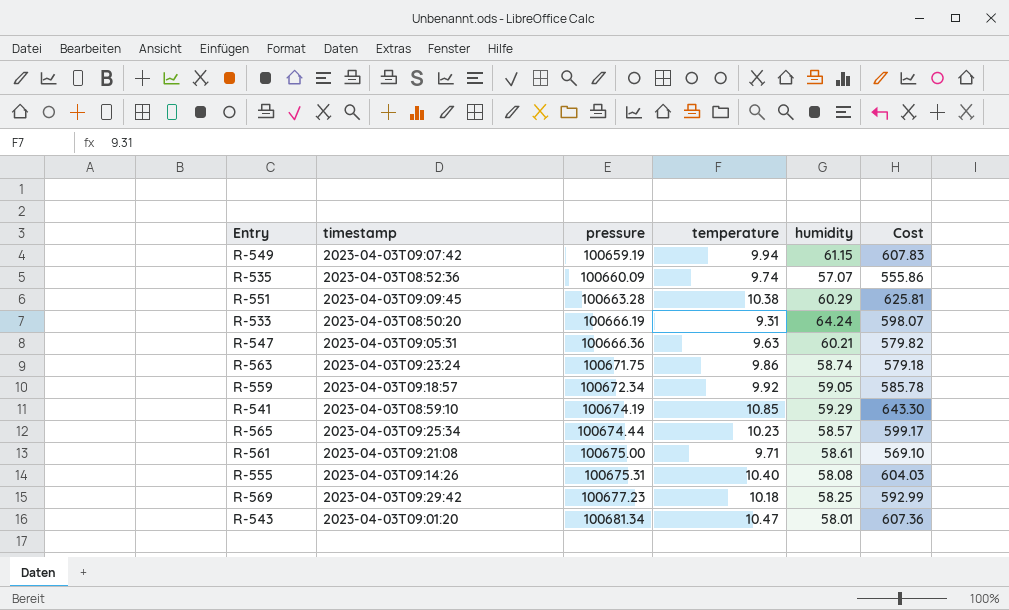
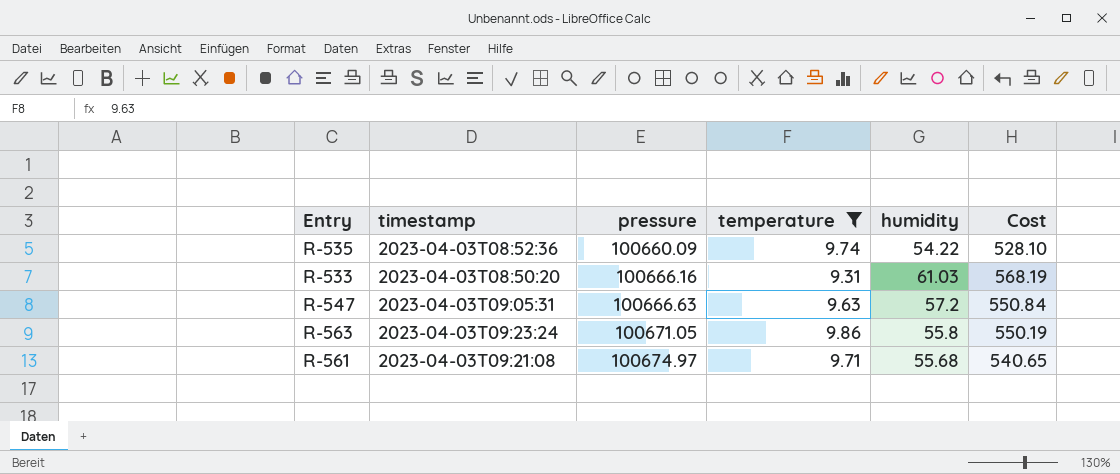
filter: none -> temperature <= 9.86
R-535 | humidity: 57.07 -> 54.22
R-535 | Cost: 555.86 -> 528.10
R-533 | pressure: 100666.19 -> 100666.16
R-533 | humidity: 64.24 -> 61.03
R-533 | Cost: 598.07 -> 568.19
R-547 | pressure: 100666.36 -> 100666.63
R-547 | humidity: 60.21 -> 57.2
R-547 | Cost: 579.82 -> 550.84
R-563 | pressure: 100671.75 -> 100671.05
R-563 | humidity: 58.74 -> 55.8
R-563 | Cost: 579.18 -> 550.19
R-561 | pressure: 100675.00 -> 100674.97
R-561 | humidity: 58.61 -> 55.68
R-561 | Cost: 569.10 -> 540.65

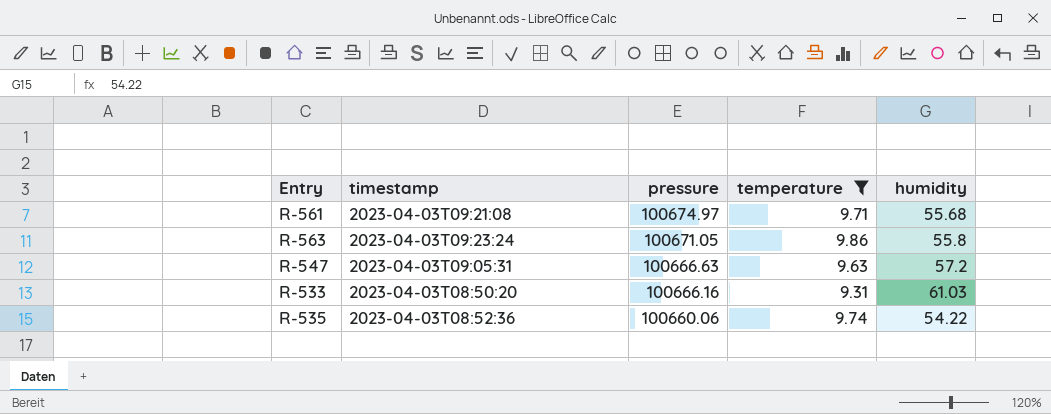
row order: pressure ascending -> pressure descending
column Cost | formula: [temperature] * [humidity] -> none
R-535 | pressure: 100660.09 -> 100660.06

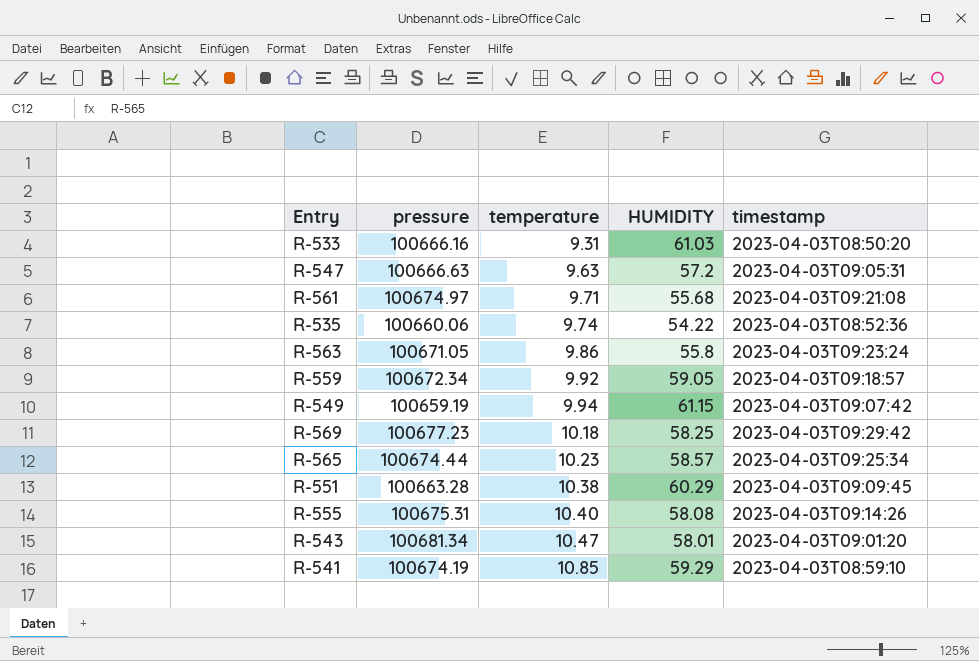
filter: temperature <= 9.86 -> none
row order: pressure descending -> temperature ascending
column name: humidity -> HUMIDITY
column timestamp | position: 2 -> 5

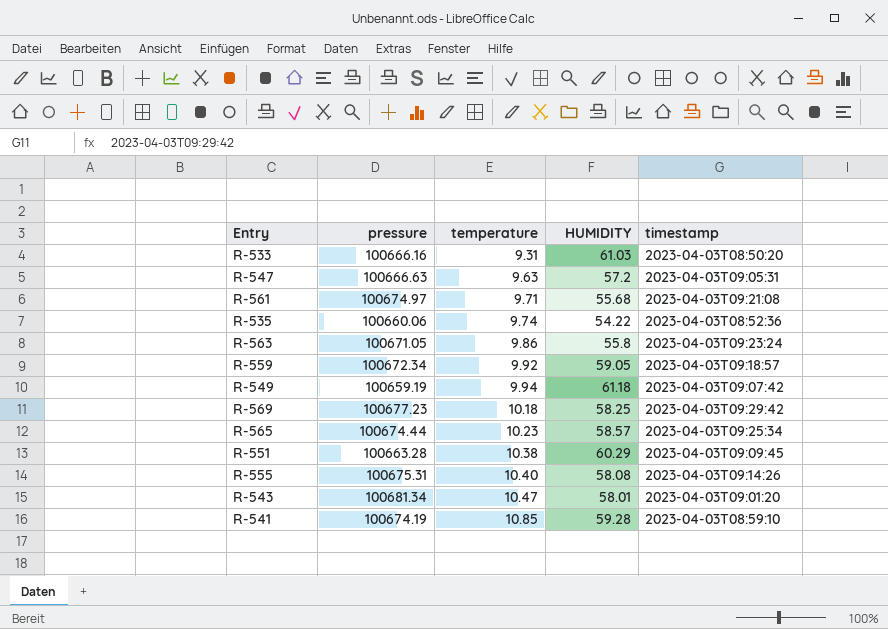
R-549 | HUMIDITY: 61.15 -> 61.18
R-541 | HUMIDITY: 59.29 -> 59.28

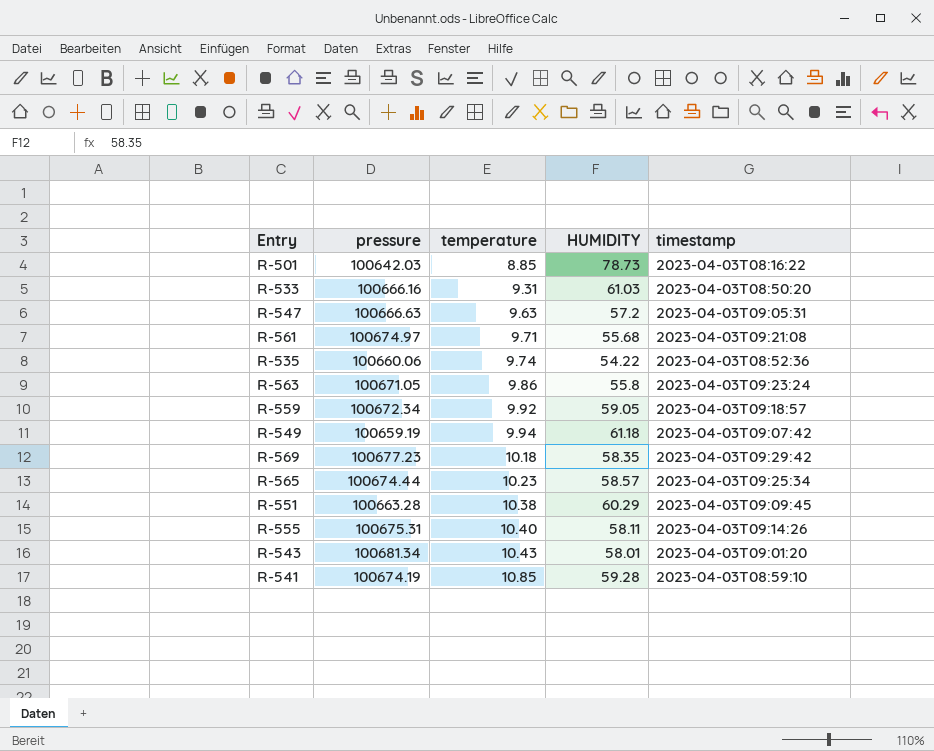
row R-501: none -> 100642.03 | 8.85 | 78.73 | 2023-04-03T08:16:22
R-569 | HUMIDITY: 58.25 -> 58.35
R-555 | HUMIDITY: 58.08 -> 58.11
R-543 | temperature: 10.47 -> 10.43

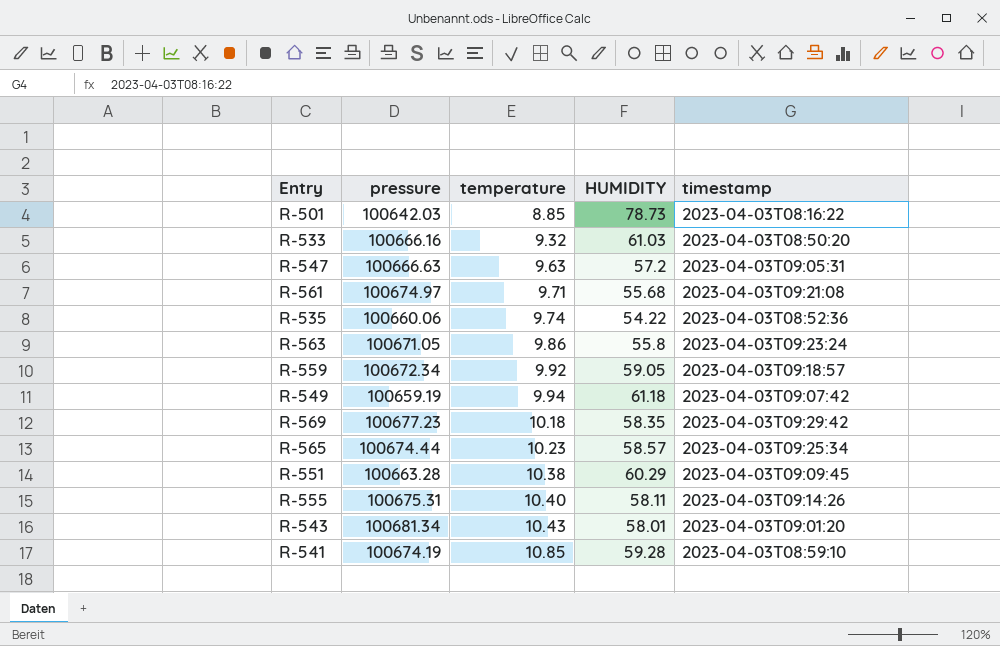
R-533 | temperature: 9.31 -> 9.32

